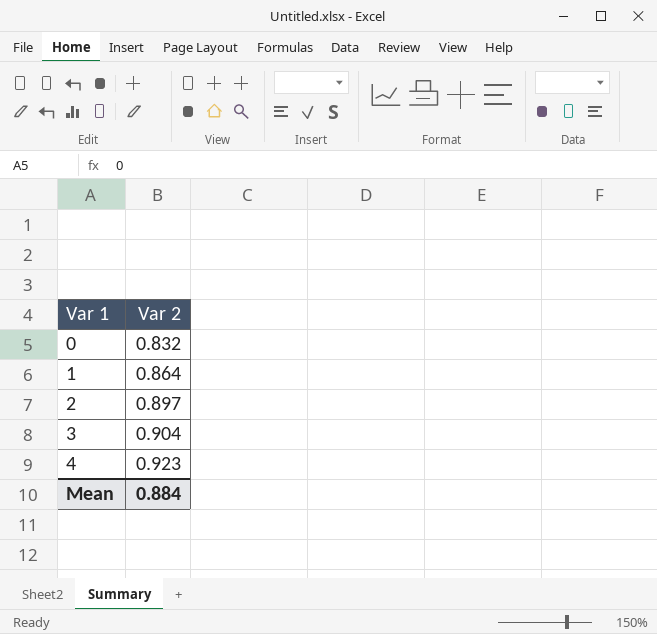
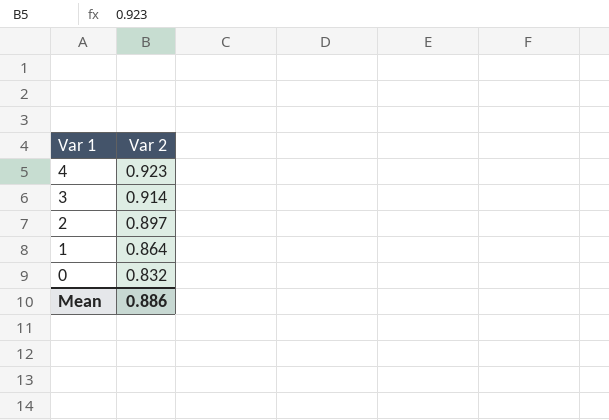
row order: Var 1 ascending -> Var 1 descending
3 | Var 2: 0.904 -> 0.914
Mean | Var 2: 0.884 -> 0.886

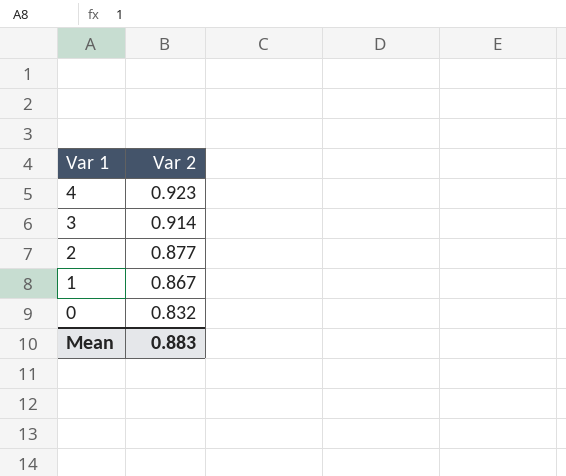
2 | Var 2: 0.897 -> 0.877
1 | Var 2: 0.864 -> 0.867
Mean | Var 2: 0.886 -> 0.883

